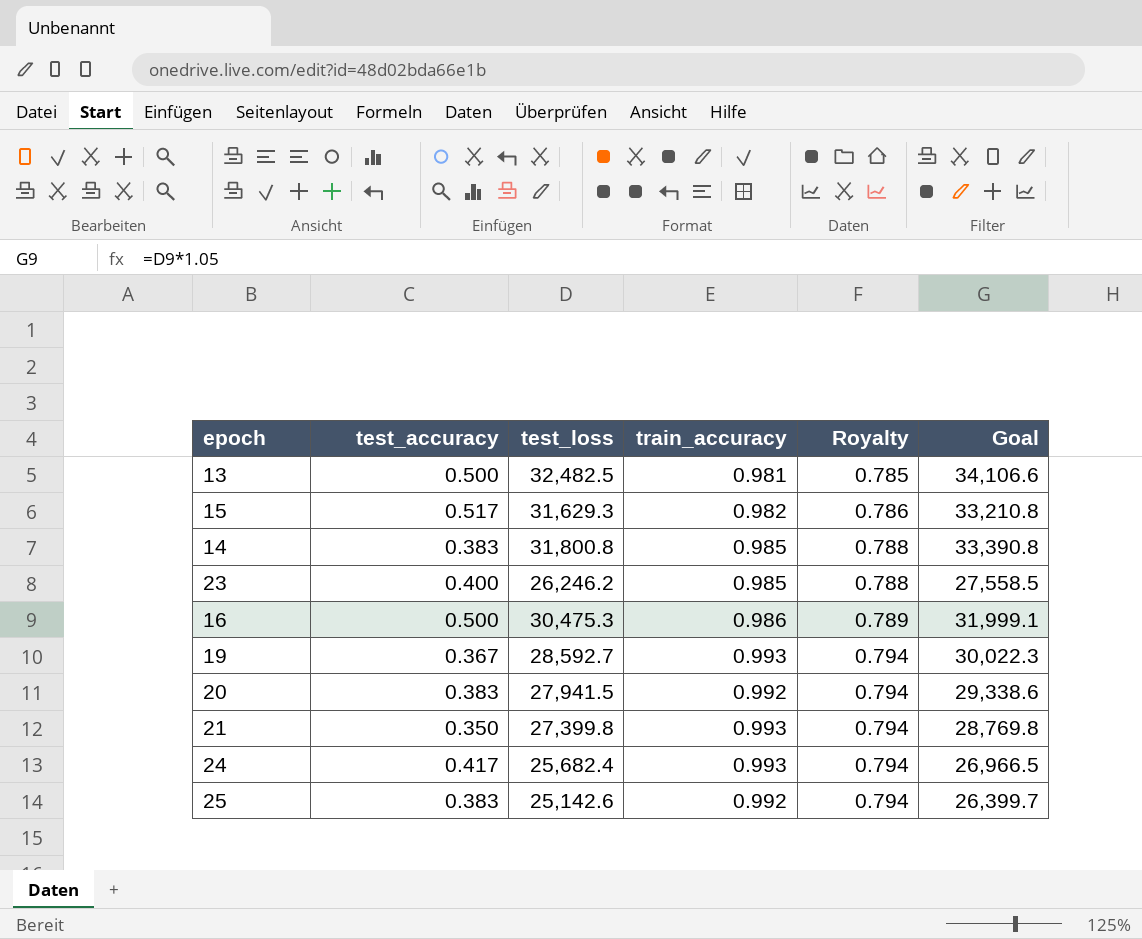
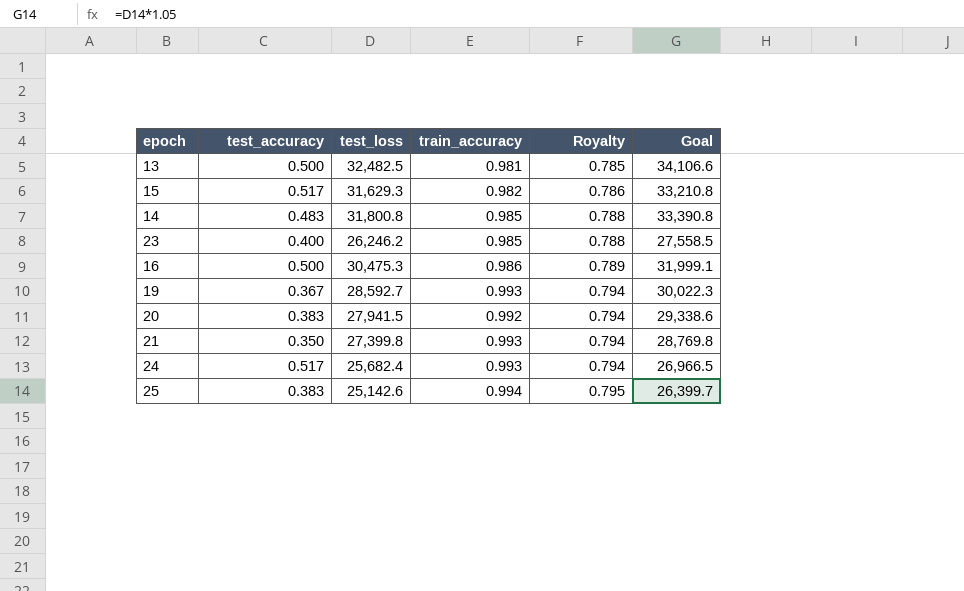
14 | test_accuracy: 0.383 -> 0.483
24 | test_accuracy: 0.417 -> 0.517
25 | train_accuracy: 0.992 -> 0.994
25 | Royalty: 0.794 -> 0.795

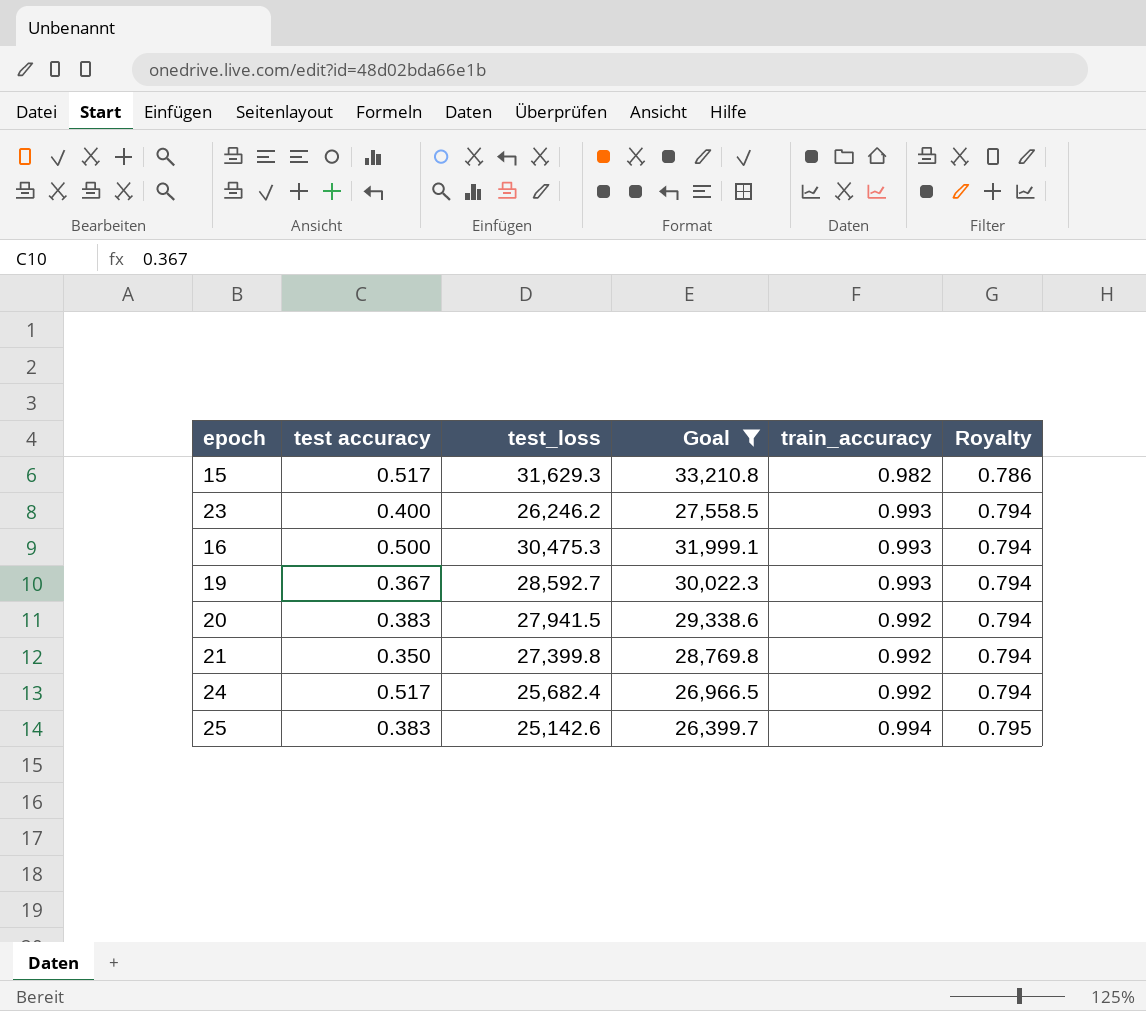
filter: none -> Goal <= 33,210.8
column name: test_accuracy -> test accuracy
column Goal | position: 6 -> 4
23 | train_accuracy: 0.985 -> 0.993
23 | Royalty: 0.788 -> 0.794
16 | train_accuracy: 0.986 -> 0.993
16 | Royalty: 0.789 -> 0.794
21 | train_accuracy: 0.993 -> 0.992
24 | train_accuracy: 0.993 -> 0.992

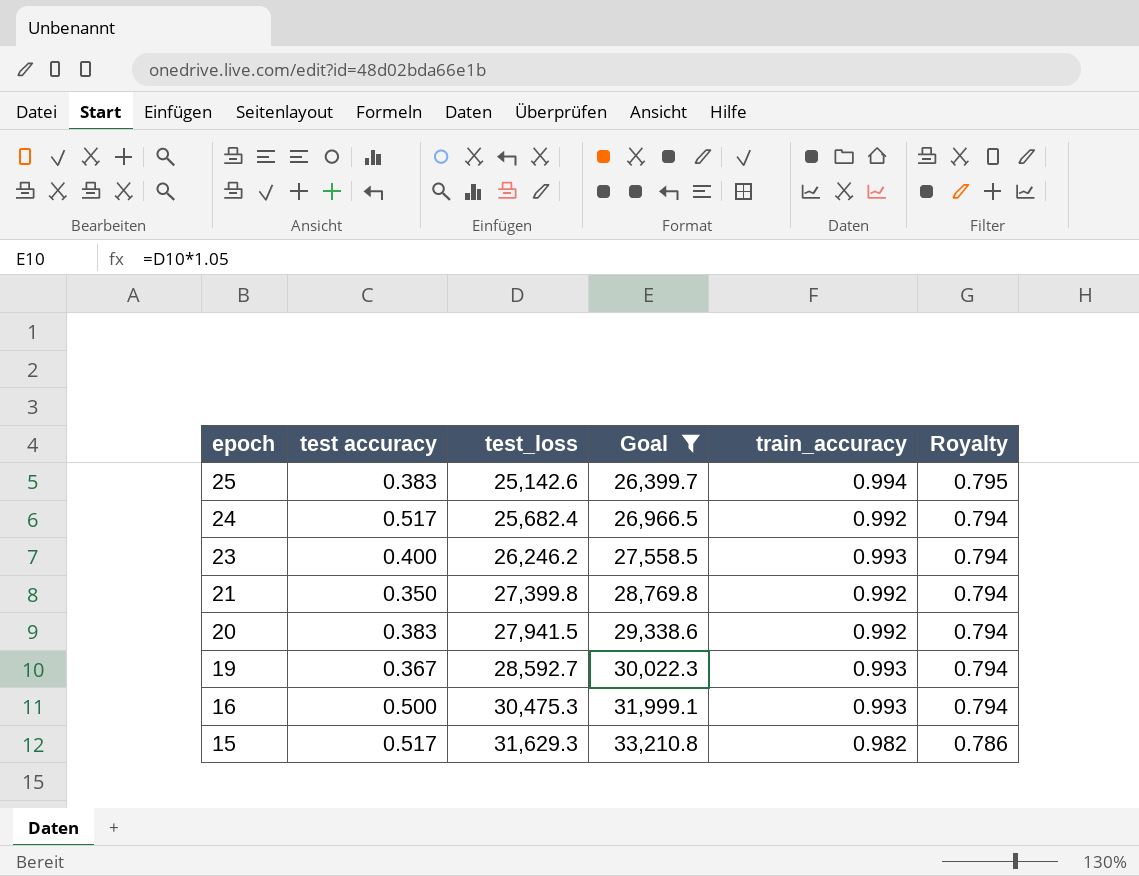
row order: Royalty ascending -> epoch descending

